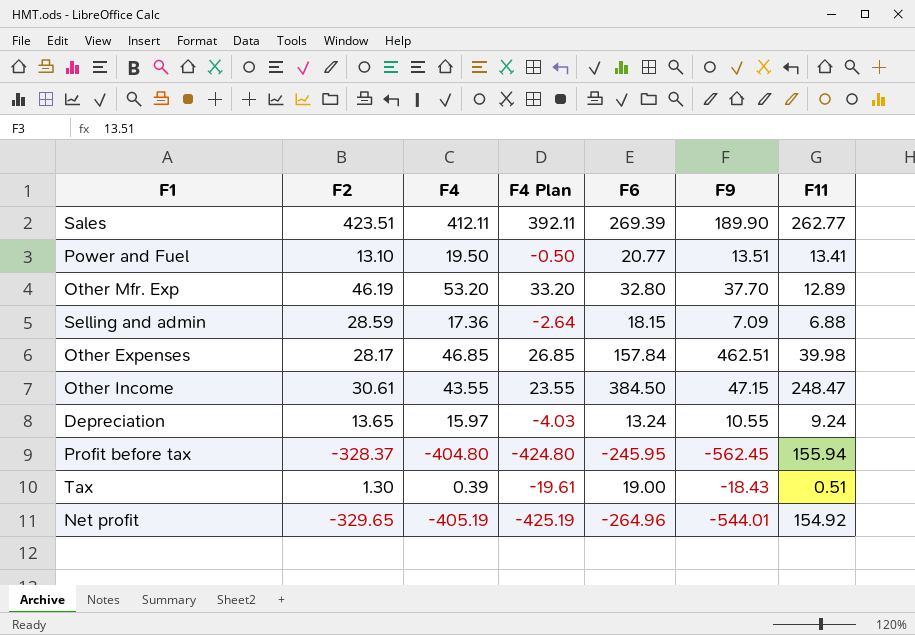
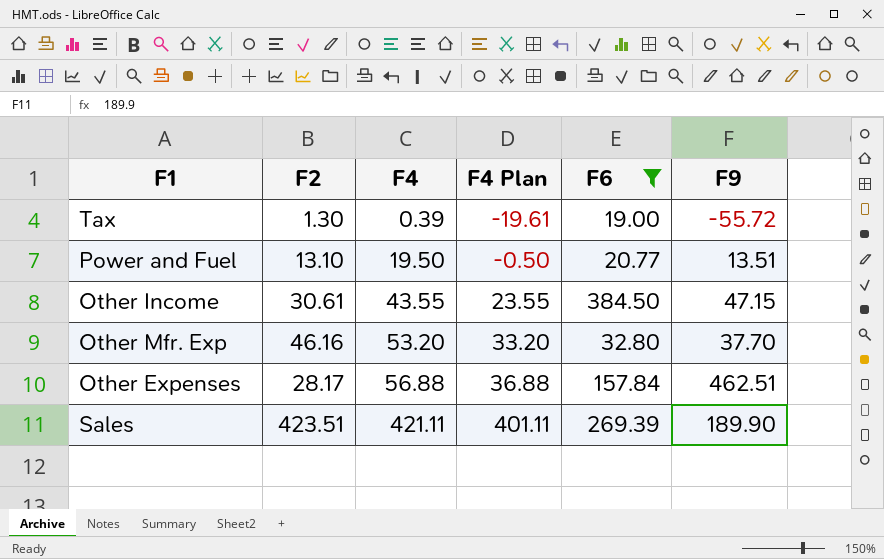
filter: none -> F6 >= 19.00
row order: none -> F4 ascending
column F11 | position: 7 -> none
Tax | F9: -18.43 -> -55.72
Other Mfr. Exp | F2: 46.19 -> 46.16
Other Expenses | F4: 46.85 -> 56.88
Other Expenses | F4 Plan: 26.85 -> 36.88
Sales | F4: 412.11 -> 421.11
Sales | F4 Plan: 392.11 -> 401.11

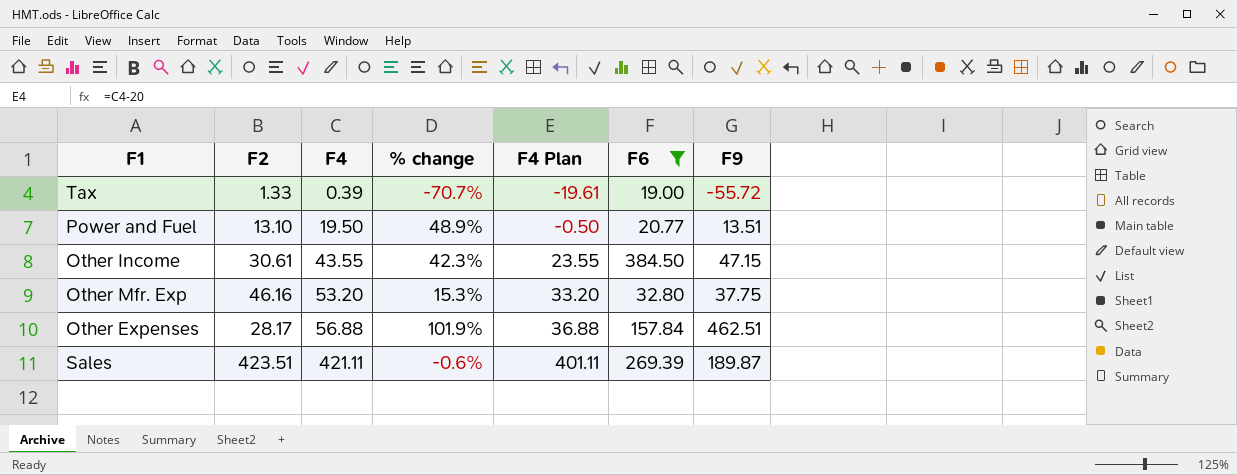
column % change | formula: none -> ([F4] - [F2]) / [F2]
Tax | F2: 1.30 -> 1.33
Other Mfr. Exp | F9: 37.70 -> 37.75
Sales | F9: 189.90 -> 189.87

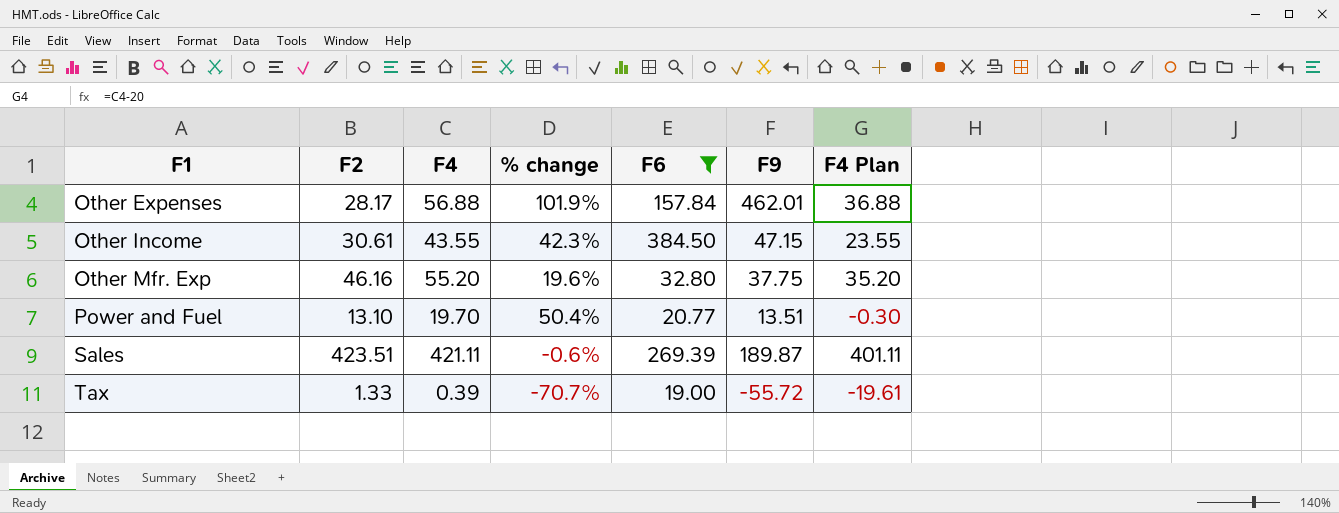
row order: F4 ascending -> F1 ascending
column F4 Plan | position: 5 -> 7
Other Expenses | F9: 462.51 -> 462.01
Other Mfr. Exp | F4: 53.20 -> 55.20
Other Mfr. Exp | % change: 15.3% -> 19.6%
Other Mfr. Exp | F4 Plan: 33.20 -> 35.20
Power and Fuel | F4: 19.50 -> 19.70
Power and Fuel | % change: 48.9% -> 50.4%
Power and Fuel | F4 Plan: -0.50 -> -0.30

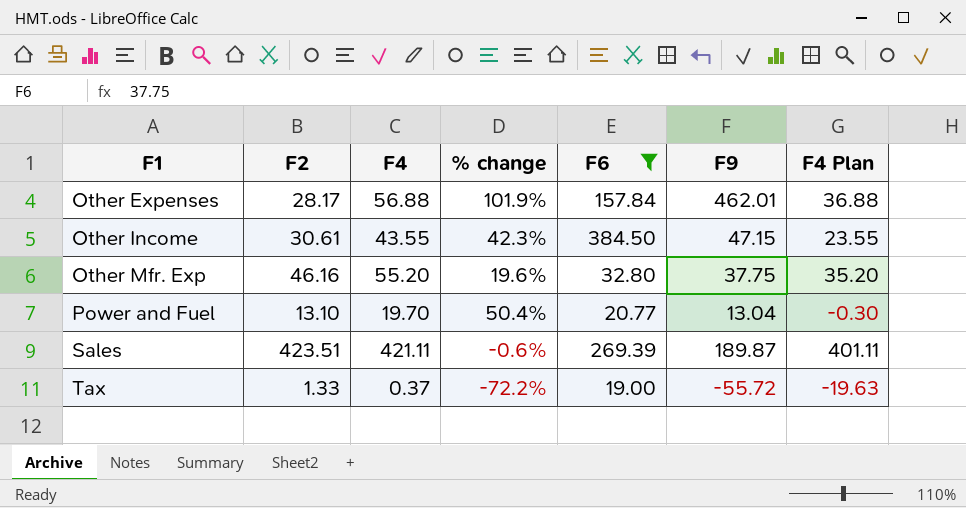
Power and Fuel | F9: 13.51 -> 13.04
Tax | F4: 0.39 -> 0.37
Tax | % change: -70.7% -> -72.2%
Tax | F4 Plan: -19.61 -> -19.63

